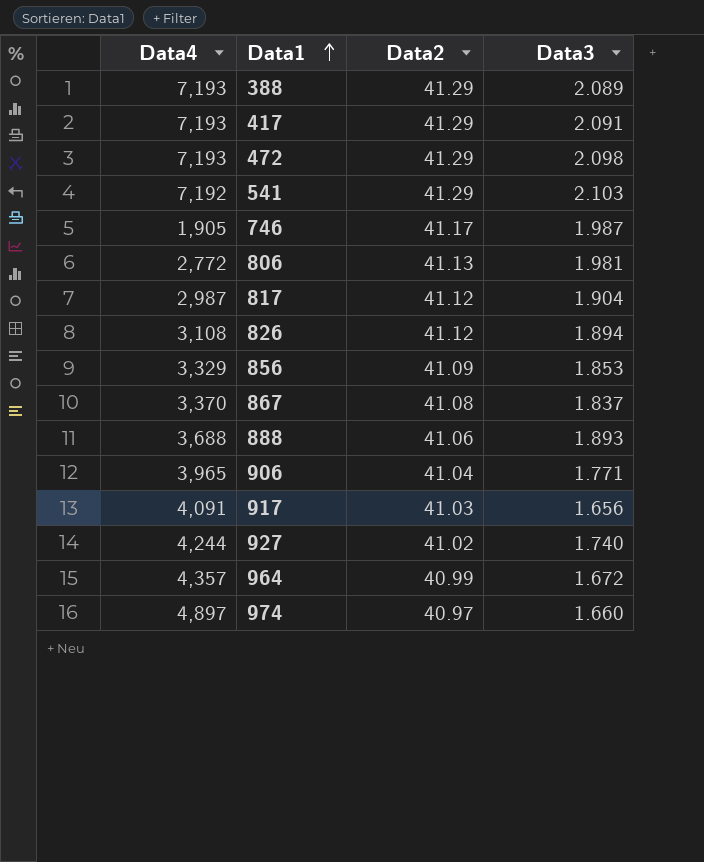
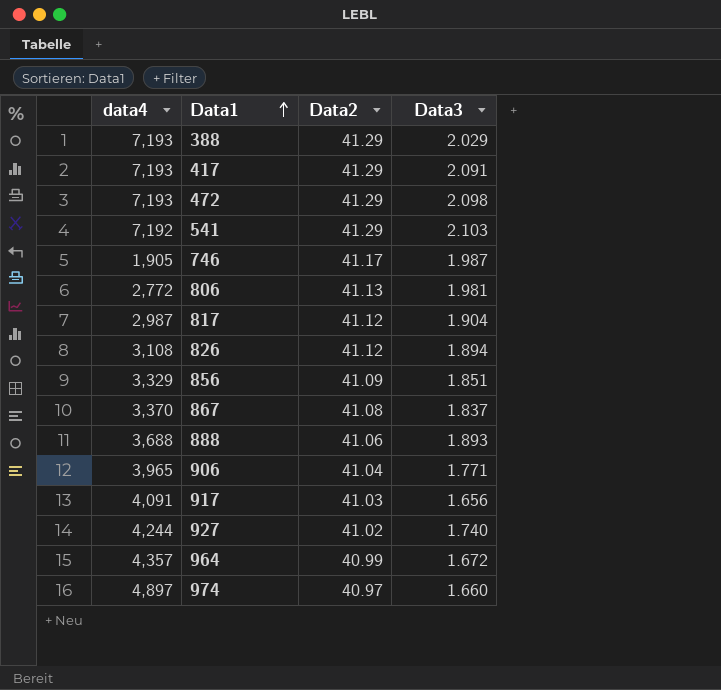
column name: Data4 -> data4
388 | Data3: 2.089 -> 2.029
856 | Data3: 1.853 -> 1.851

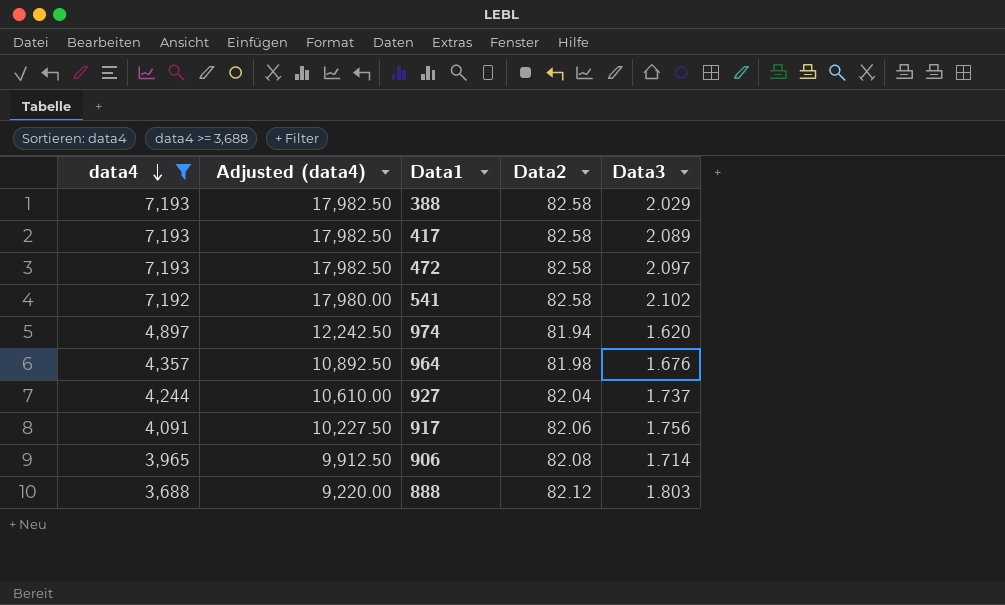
filter: none -> data4 >= 3,688
row order: Data1 ascending -> data4 descending
column Adjusted (data4) | formula: none -> [data4] * 2.5
388 | Data2: 41.29 -> 82.58
417 | Data2: 41.29 -> 82.58
417 | Data3: 2.091 -> 2.089
472 | Data2: 41.29 -> 82.58
472 | Data3: 2.098 -> 2.097
541 | Data2: 41.29 -> 82.58
541 | Data3: 2.103 -> 2.102
974 | Data2: 40.97 -> 81.94
974 | Data3: 1.660 -> 1.620
964 | Data2: 40.99 -> 81.98
964 | Data3: 1.672 -> 1.676
927 | Data2: 41.02 -> 82.04
927 | Data3: 1.740 -> 1.737
917 | Data2: 41.03 -> 82.06
917 | Data3: 1.656 -> 1.756
906 | Data2: 41.04 -> 82.08
906 | Data3: 1.771 -> 1.714
888 | Data2: 41.06 -> 82.12
888 | Data3: 1.893 -> 1.803

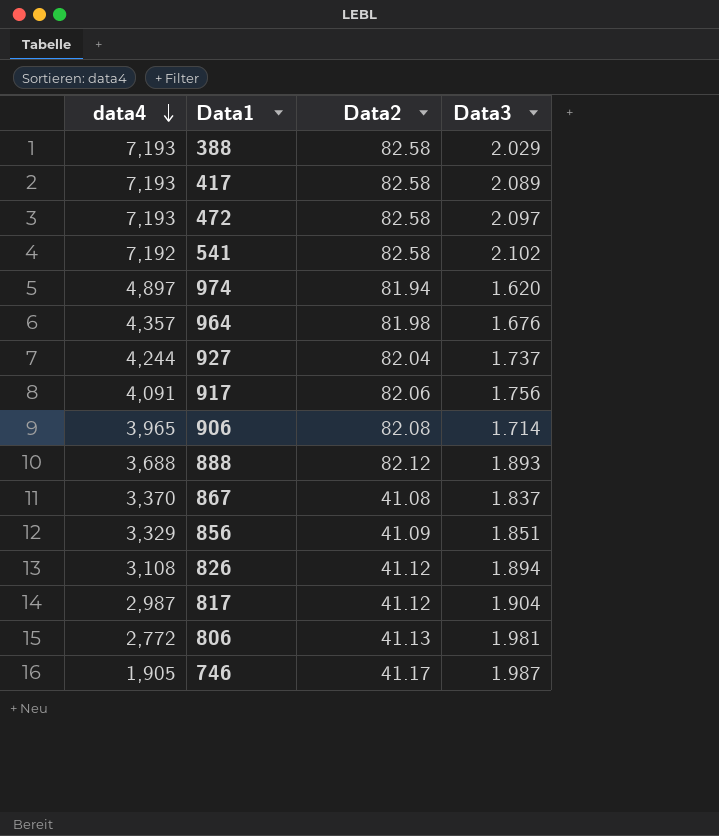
filter: data4 >= 3,688 -> none
column Adjusted (data4) | formula: [data4] * 2.5 -> none
888 | Data3: 1.803 -> 1.893

